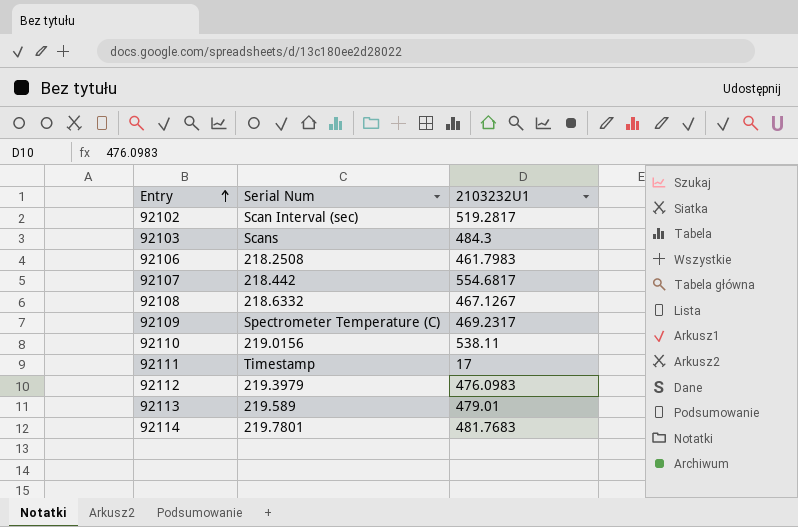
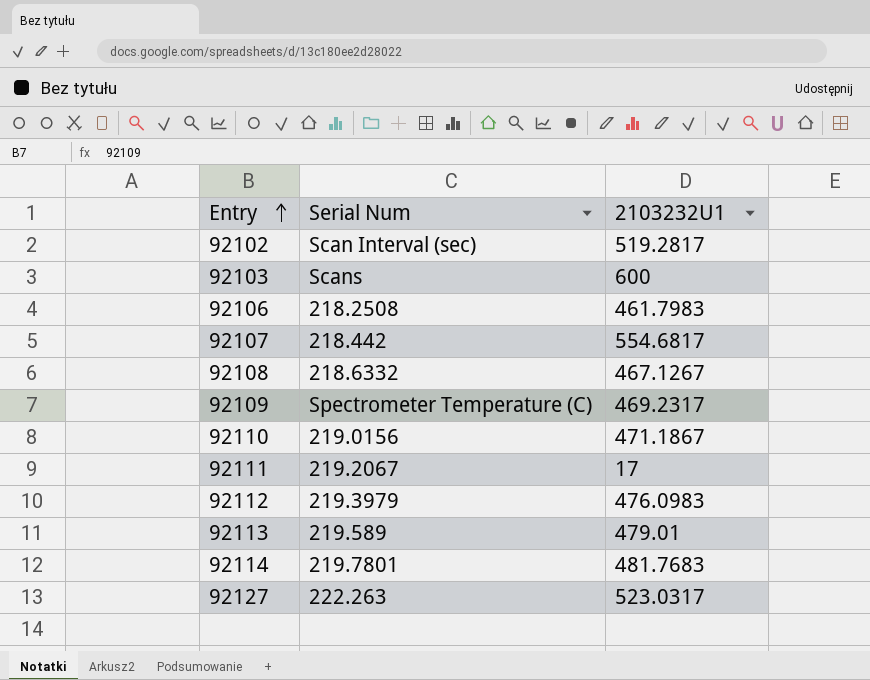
92103 | 2103232U1: 484.3 -> 600
92110 | 2103232U1: 538.11 -> 471.1867
92111 | Serial Num: Timestamp -> 219.2067
row 92127: none -> 222.263 | 523.0317

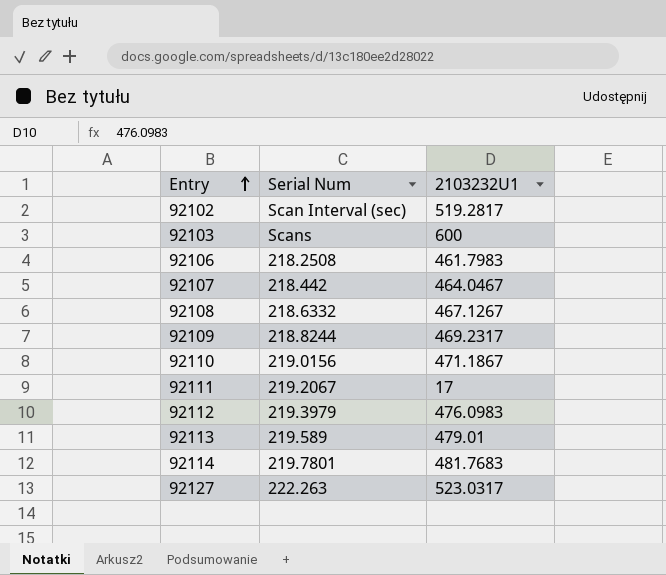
92107 | 2103232U1: 554.6817 -> 464.0467
92109 | Serial Num: Spectrometer Temperature (C) -> 218.8244

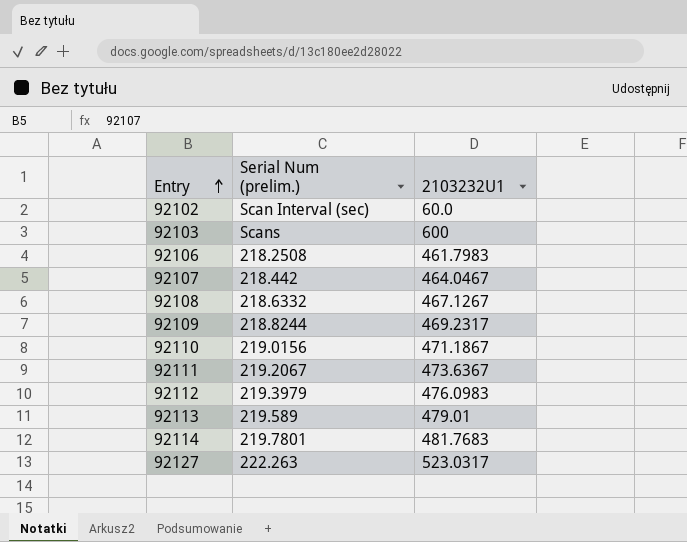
column name: Serial Num -> Serial Num (prelim.)
92102 | 2103232U1: 519.2817 -> 60.0
92111 | 2103232U1: 17 -> 473.6367

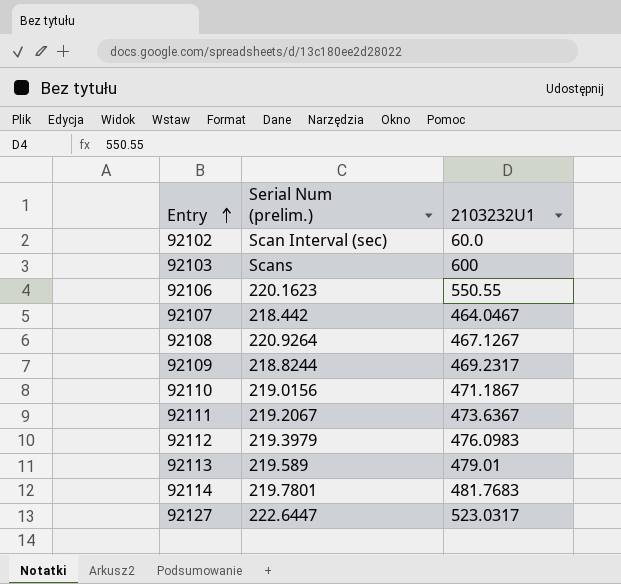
92106 | Serial Num (prelim.): 218.2508 -> 220.1623
92106 | 2103232U1: 461.7983 -> 550.55
92108 | Serial Num (prelim.): 218.6332 -> 220.9264
92127 | Serial Num (prelim.): 222.263 -> 222.6447

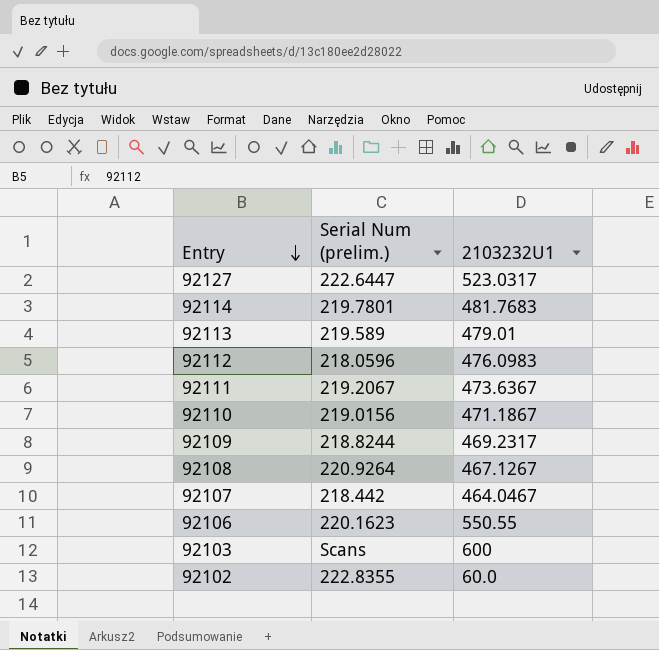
row order: Entry ascending -> Entry descending
92112 | Serial Num (prelim.): 219.3979 -> 218.0596
92102 | Serial Num (prelim.): Scan Interval (sec) -> 222.8355

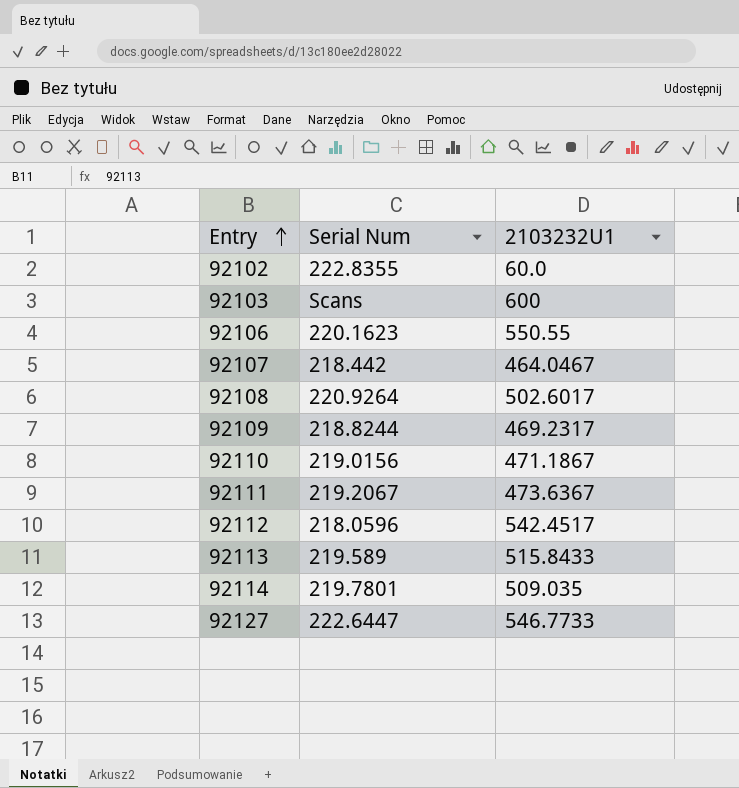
row order: Entry descending -> Entry ascending
column name: Serial Num (prelim.) -> Serial Num
92108 | 2103232U1: 467.1267 -> 502.6017
92112 | 2103232U1: 476.0983 -> 542.4517
92113 | 2103232U1: 479.01 -> 515.8433
92114 | 2103232U1: 481.7683 -> 509.035
92127 | 2103232U1: 523.0317 -> 546.7733

